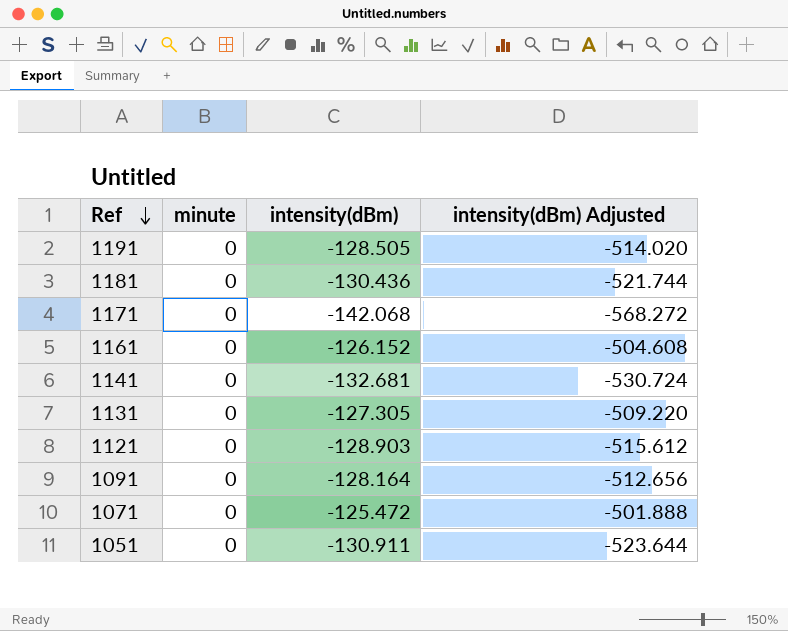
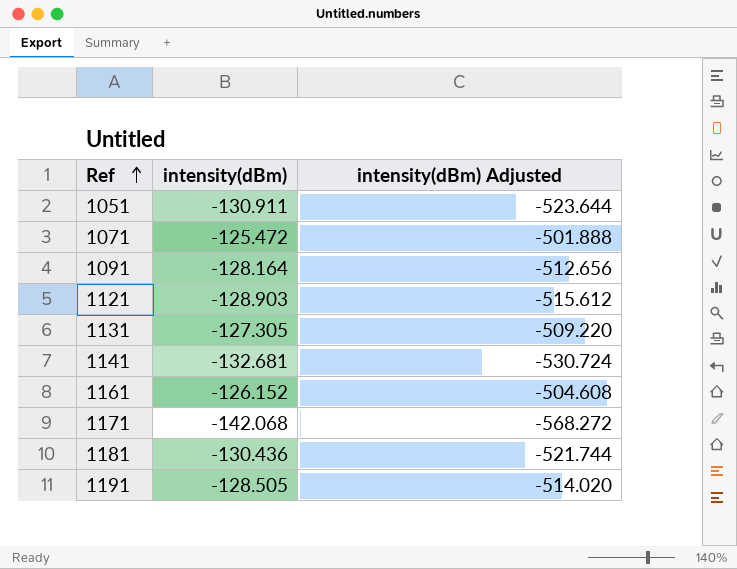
row order: Ref descending -> Ref ascending
column minute | position: 2 -> none

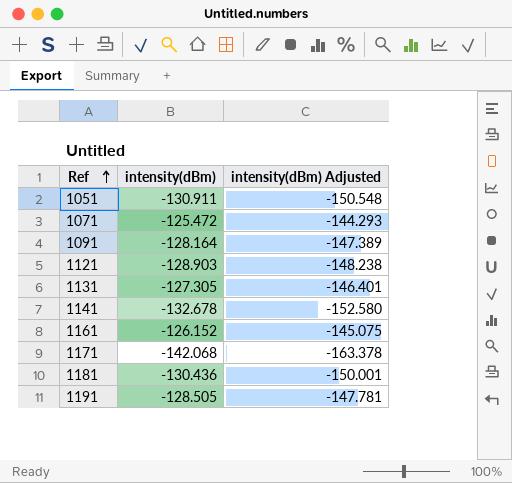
column intensity(dBm) Adjusted | formula: [intensity(dBm)] * 4 -> [intensity(dBm)] * 1.15
1141 | intensity(dBm): -132.681 -> -132.678

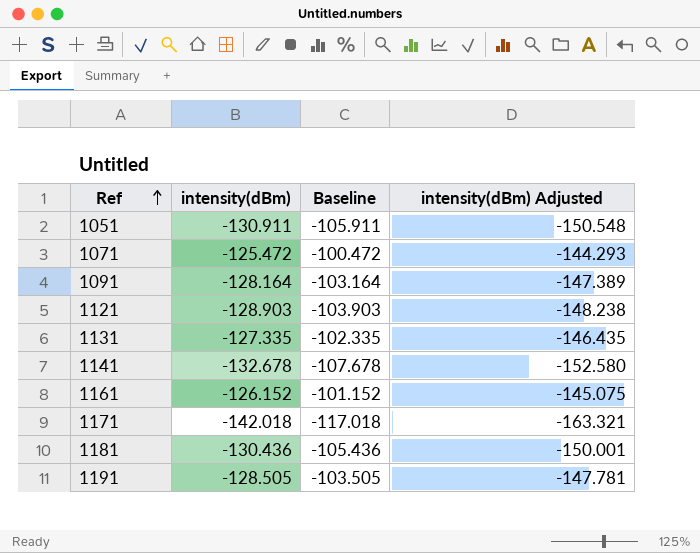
column Baseline | formula: none -> [intensity(dBm)] + 25
1131 | intensity(dBm): -127.305 -> -127.335
1131 | intensity(dBm) Adjusted: -146.401 -> -146.435
1171 | intensity(dBm): -142.068 -> -142.018
1171 | intensity(dBm) Adjusted: -163.378 -> -163.321

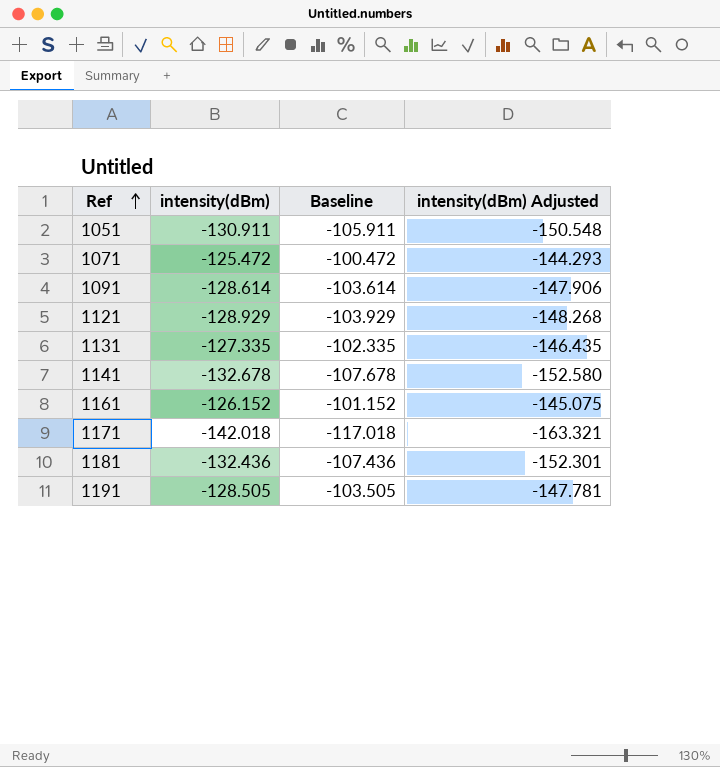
1091 | intensity(dBm): -128.164 -> -128.614
1091 | Baseline: -103.164 -> -103.614
1091 | intensity(dBm) Adjusted: -147.389 -> -147.906
1121 | intensity(dBm): -128.903 -> -128.929
1121 | Baseline: -103.903 -> -103.929
1121 | intensity(dBm) Adjusted: -148.238 -> -148.268
1181 | intensity(dBm): -130.436 -> -132.436
1181 | Baseline: -105.436 -> -107.436
1181 | intensity(dBm) Adjusted: -150.001 -> -152.301

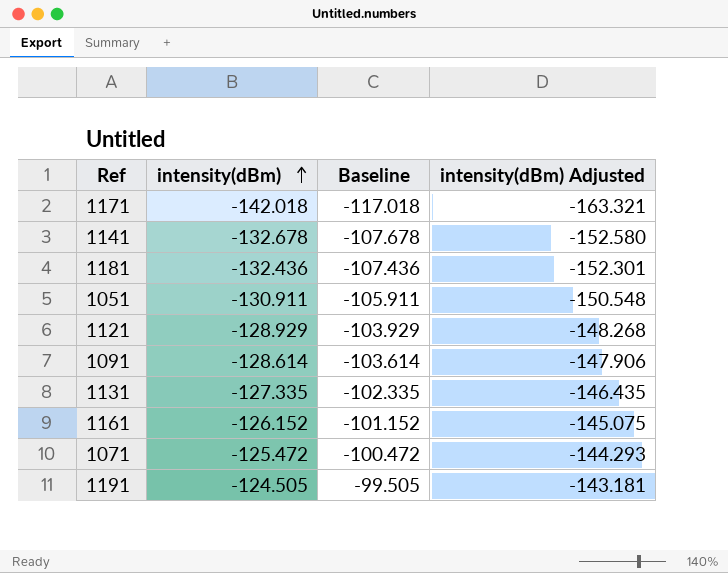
row order: Ref ascending -> intensity(dBm) ascending
1191 | intensity(dBm): -128.505 -> -124.505
1191 | Baseline: -103.505 -> -99.505
1191 | intensity(dBm) Adjusted: -147.781 -> -143.181

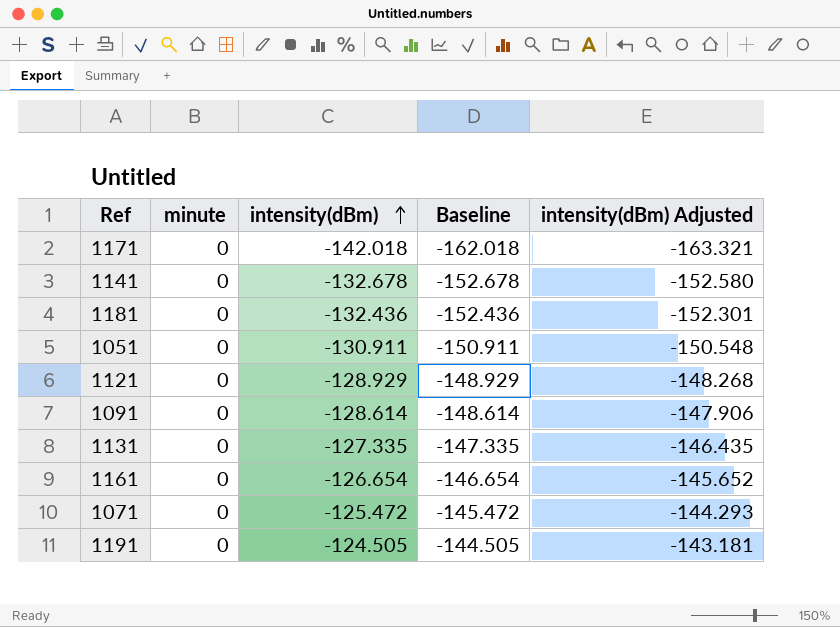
column minute | position: none -> 2
column Baseline | formula: [intensity(dBm)] + 25 -> [intensity(dBm)] - 20
1161 | intensity(dBm): -126.152 -> -126.654
1161 | intensity(dBm) Adjusted: -145.075 -> -145.652

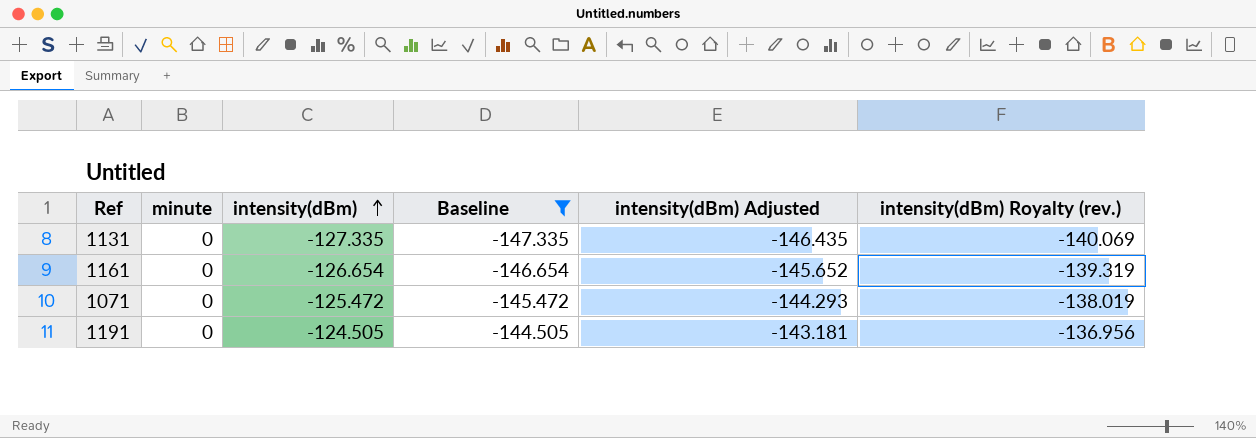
filter: none -> Baseline >= -147.335
column intensity(dBm) Royalty (rev.) | formula: none -> [intensity(dBm)] * 1.1

